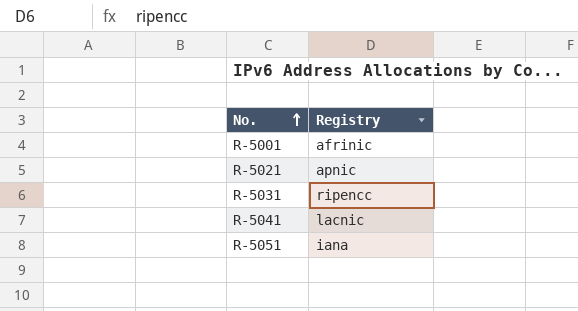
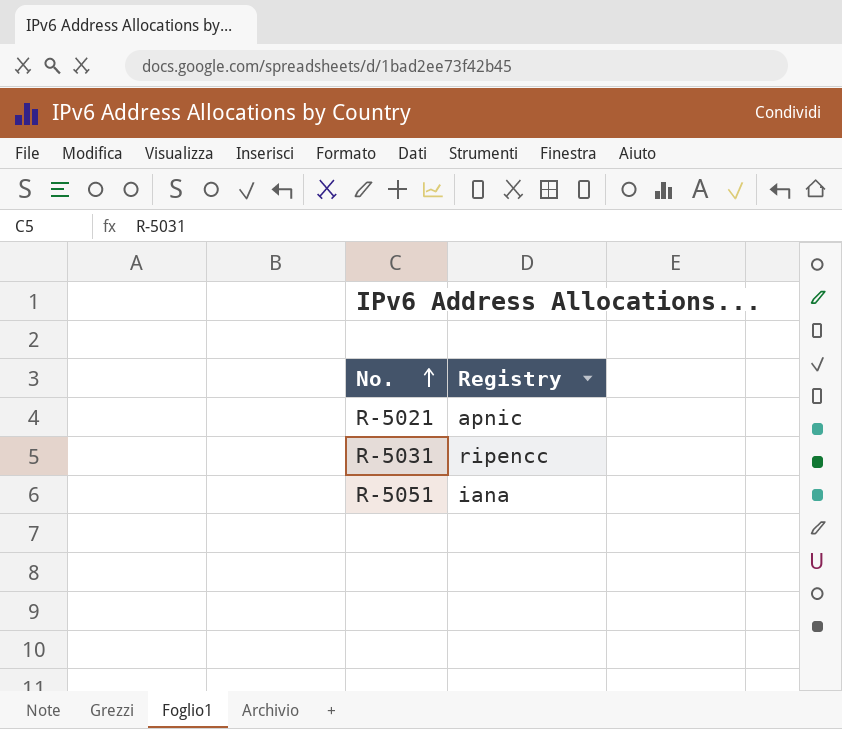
row R-5001: afrinic -> none
row R-5041: lacnic -> none

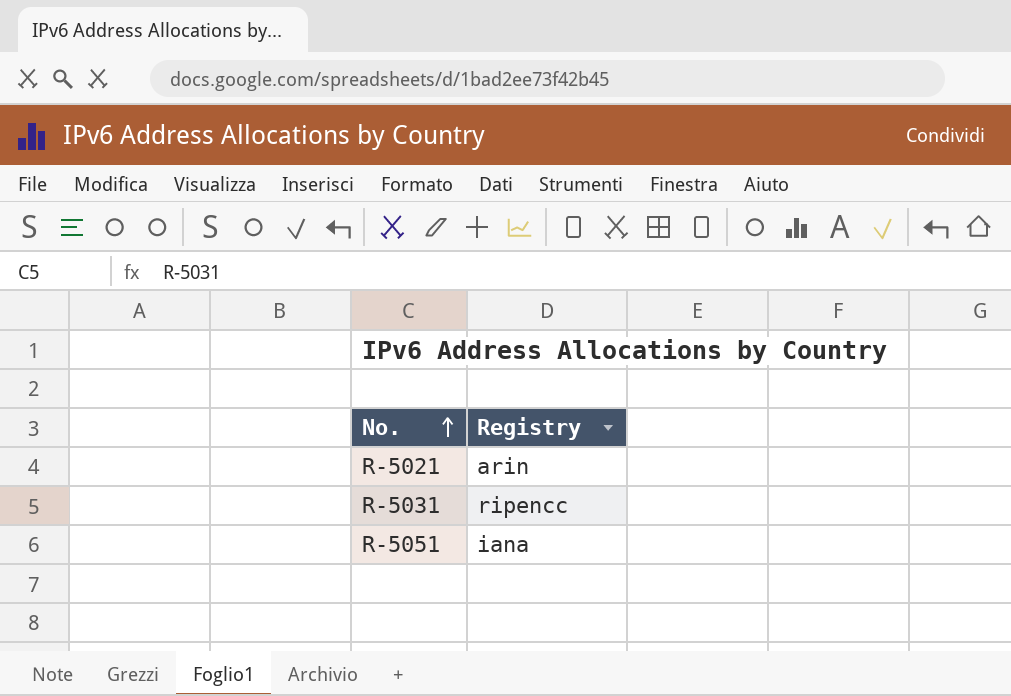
R-5021 | Registry: apnic -> arin

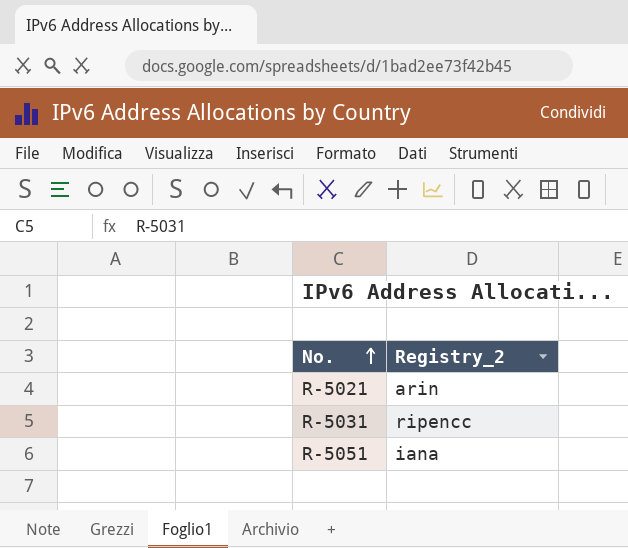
column name: Registry -> Registry_2

